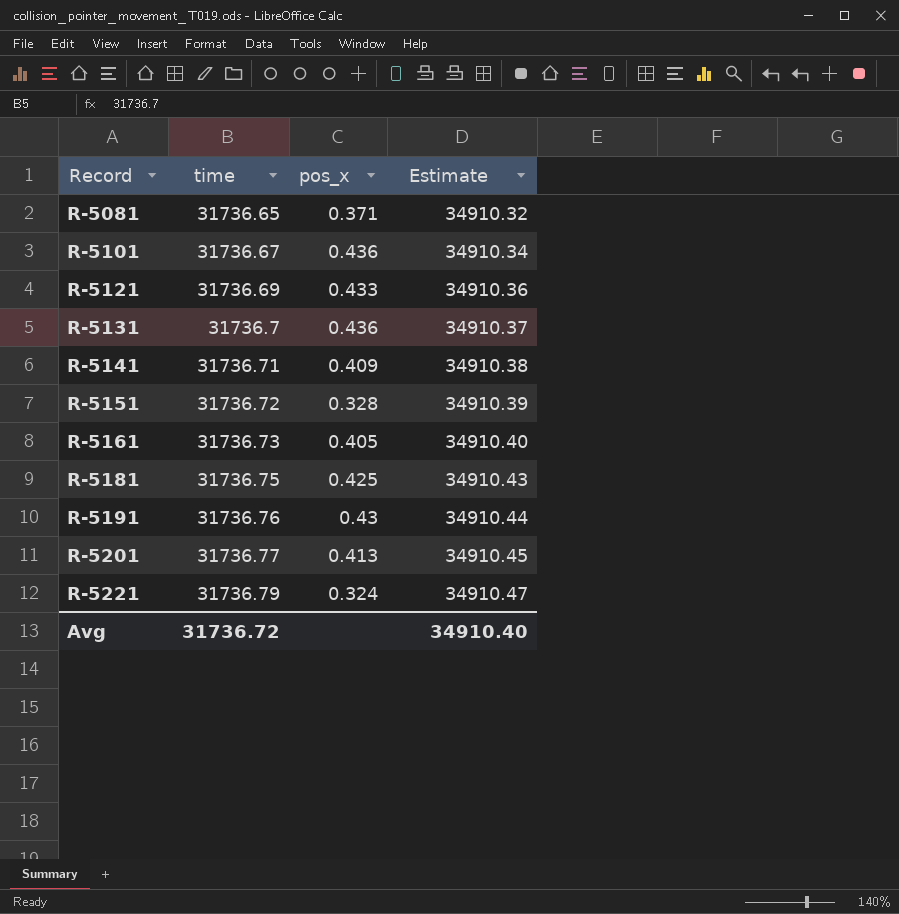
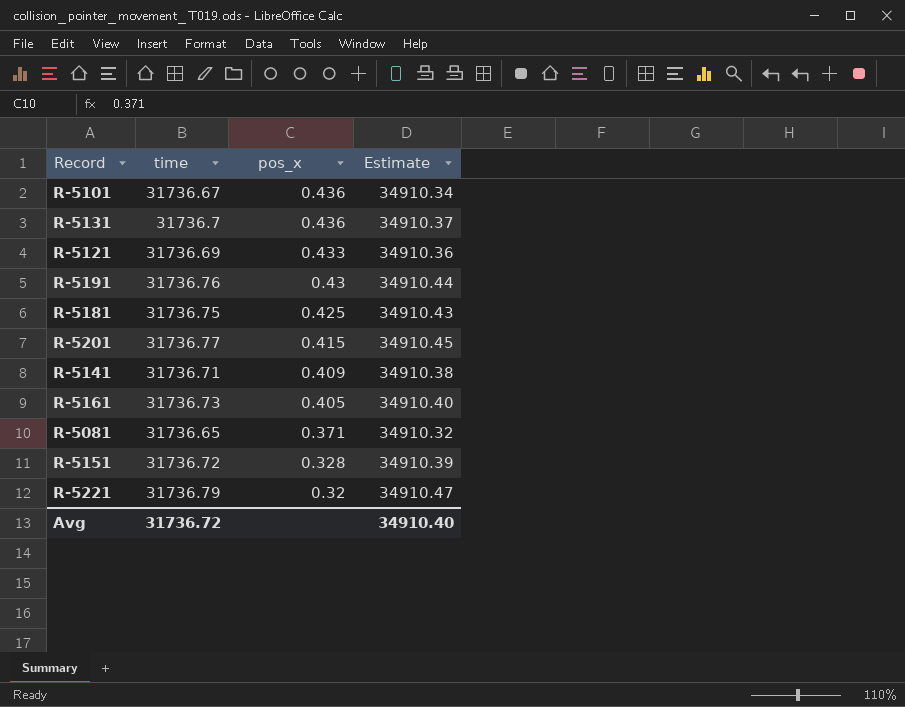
row order: Record ascending -> pos_x descending
R-5201 | pos_x: 0.413 -> 0.415
R-5221 | pos_x: 0.324 -> 0.32

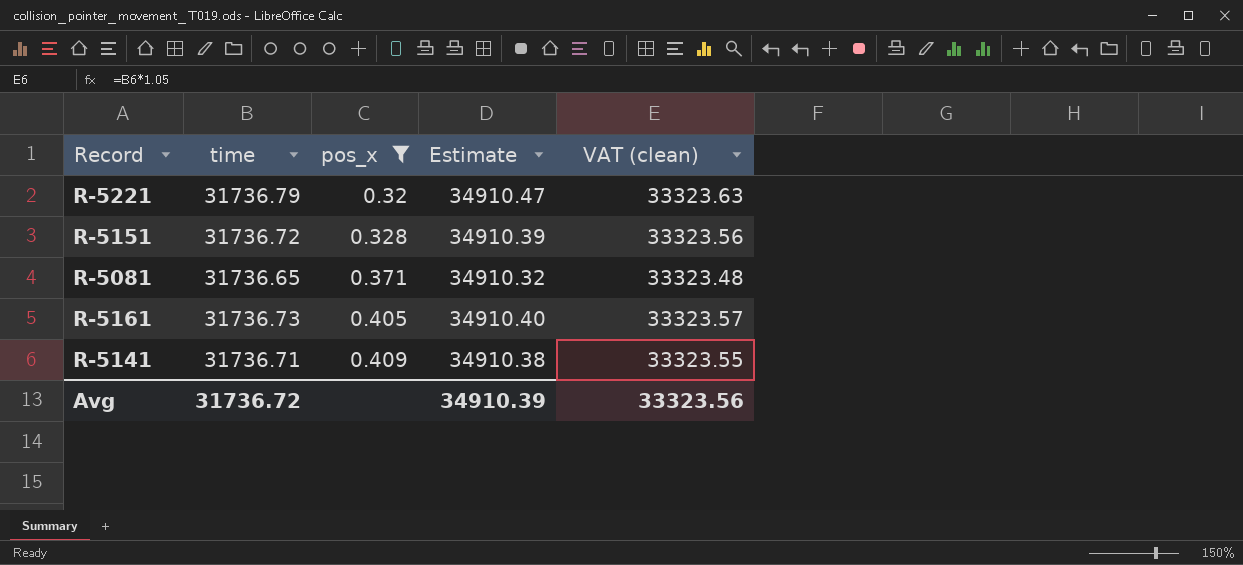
filter: none -> pos_x <= 0.409
row order: pos_x descending -> pos_x ascending
column VAT (clean) | formula: none -> [time] * 1.05
Avg | Estimate: 34910.40 -> 34910.39

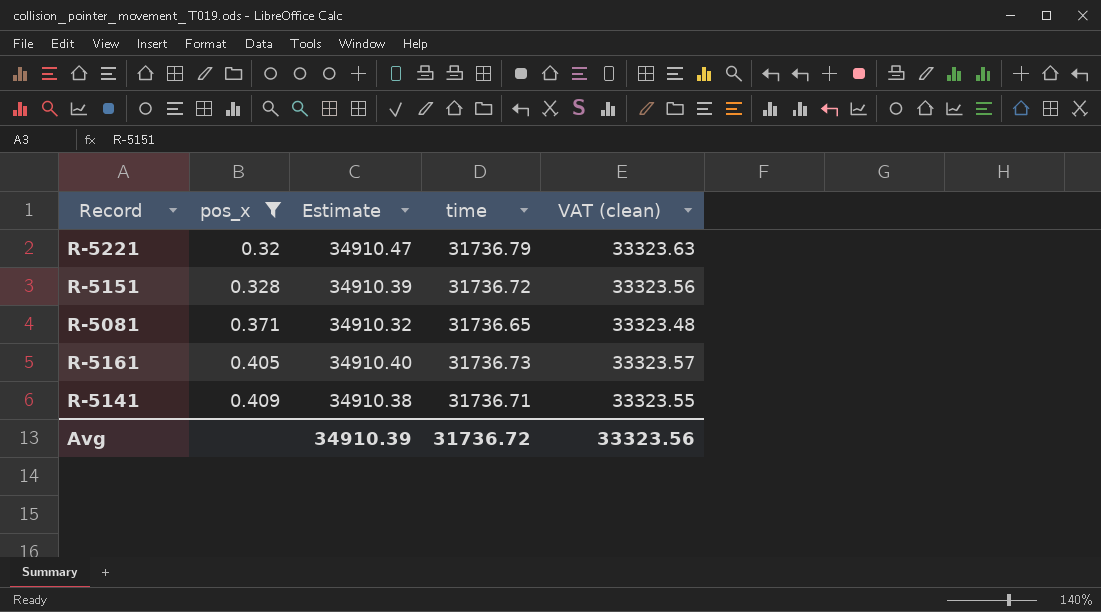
column time | position: 2 -> 4

